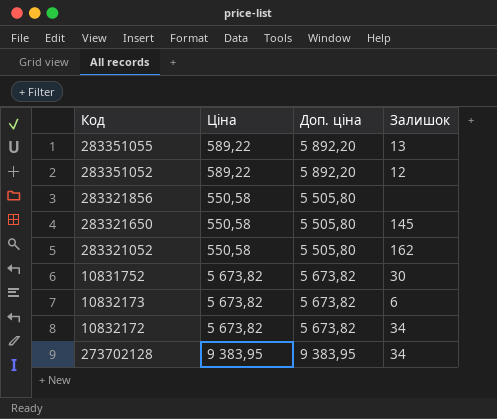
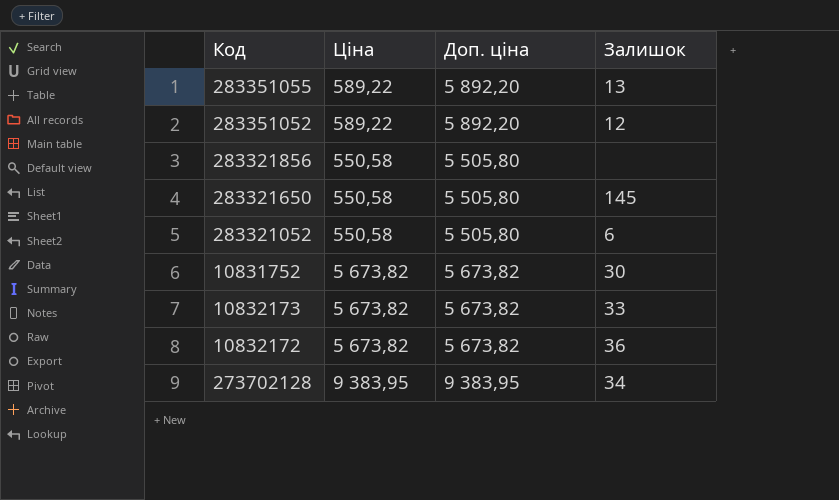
283321052 | Залишок: 162 -> 6
10832173 | Залишок: 6 -> 33
10832172 | Залишок: 34 -> 36

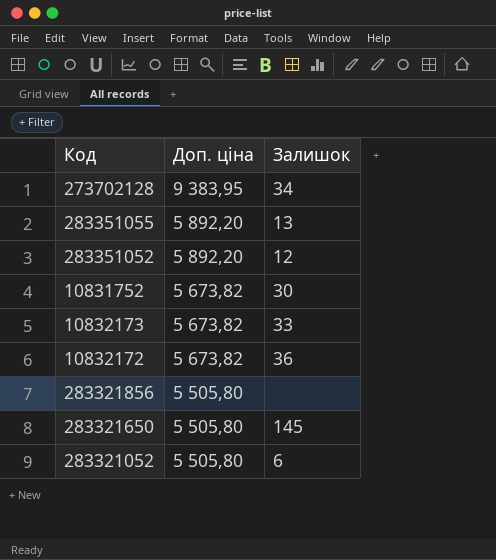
row order: none -> Доп. ціна descending
column Ціна | position: 2 -> none

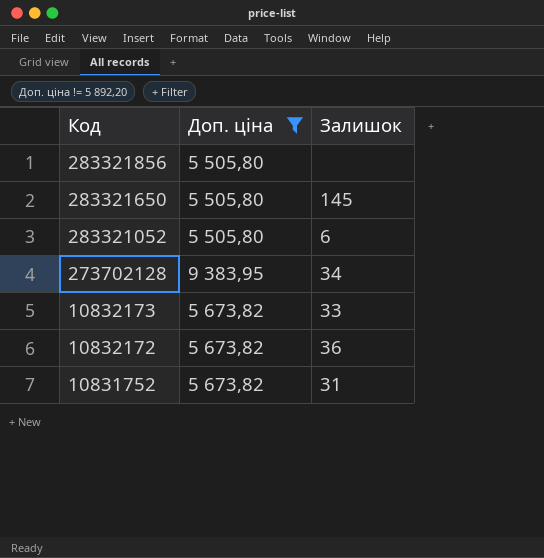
filter: none -> Доп. ціна != 5 892,20
row order: Доп. ціна descending -> Код descending
10831752 | Залишок: 30 -> 31

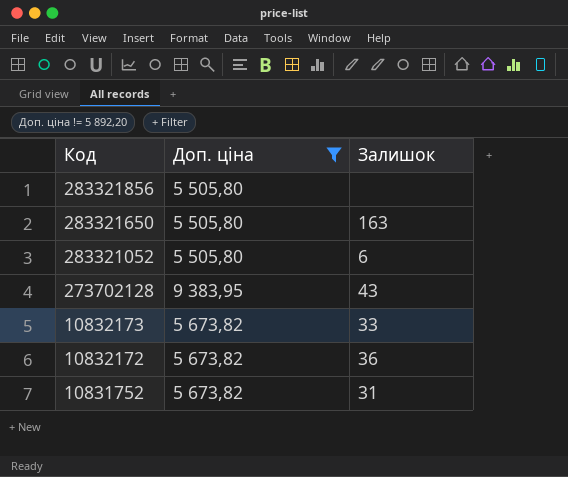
283321650 | Залишок: 145 -> 163
273702128 | Залишок: 34 -> 43

